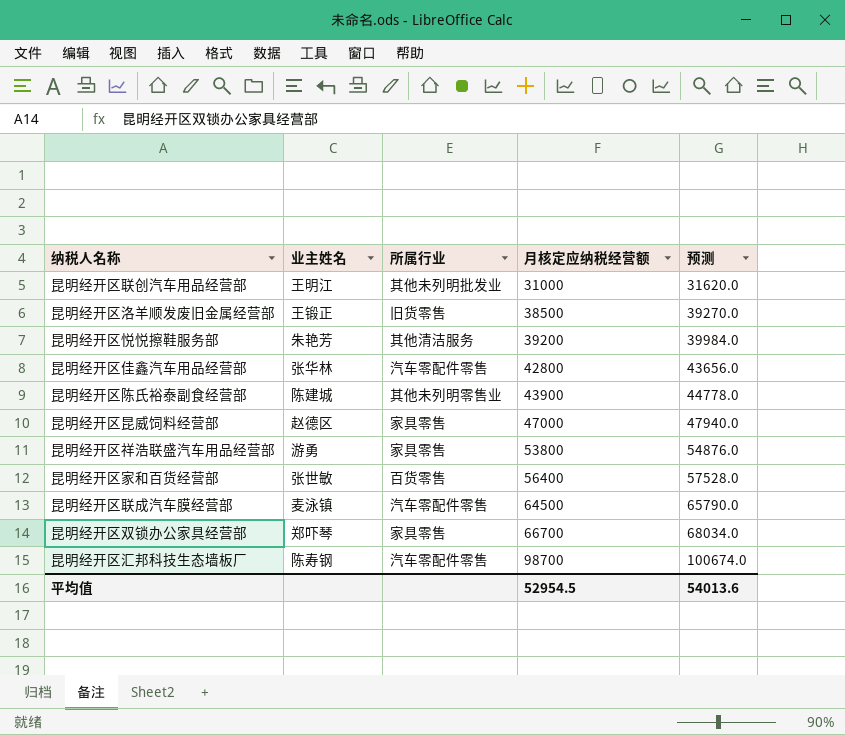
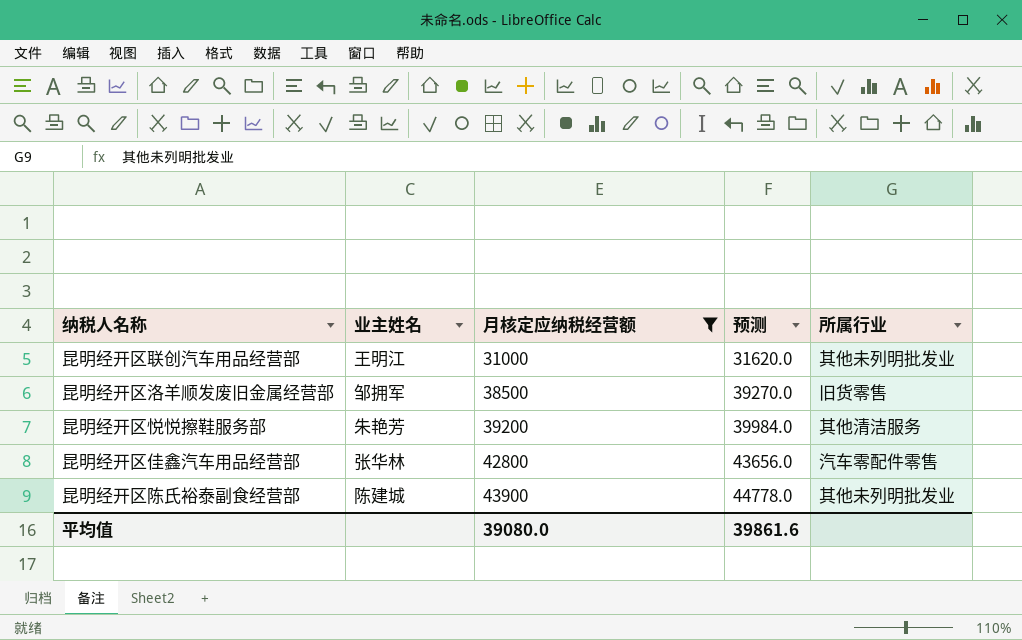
filter: none -> 月核定应纳税经营额 <= 43900
column 所属行业 | position: 3 -> 5
昆明经开区洛羊顺发废旧金属经营部 | 业主姓名: 王锻正 -> 邹拥军
昆明经开区陈氏裕泰副食经营部 | 所属行业: 其他未列明零售业 -> 其他未列明批发业
平均值 | 月核定应纳税经营额: 52954.5 -> 39080.0
平均值 | 预测: 54013.6 -> 39861.6

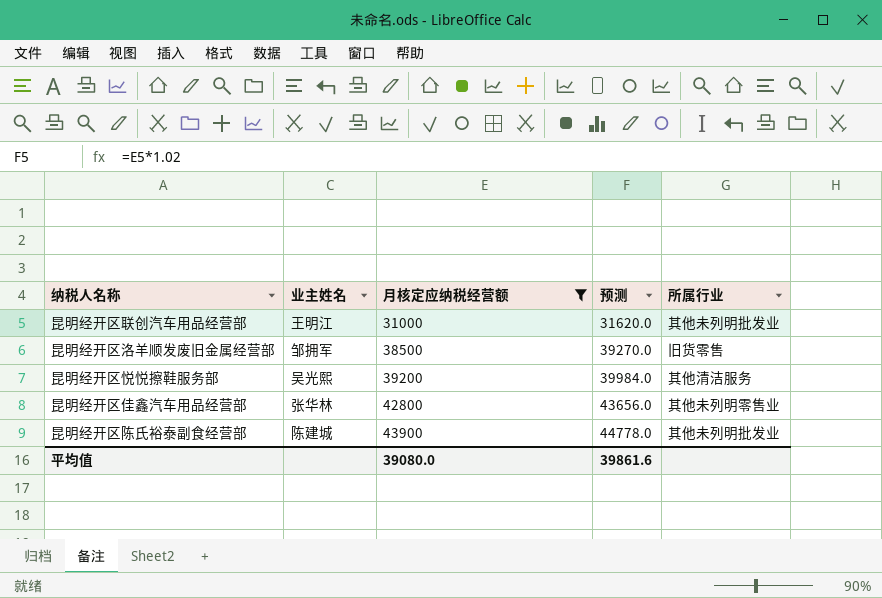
昆明经开区悦悦擦鞋服务部 | 业主姓名: 朱艳芳 -> 吴光熙
昆明经开区佳鑫汽车用品经营部 | 所属行业: 汽车零配件零售 -> 其他未列明零售业

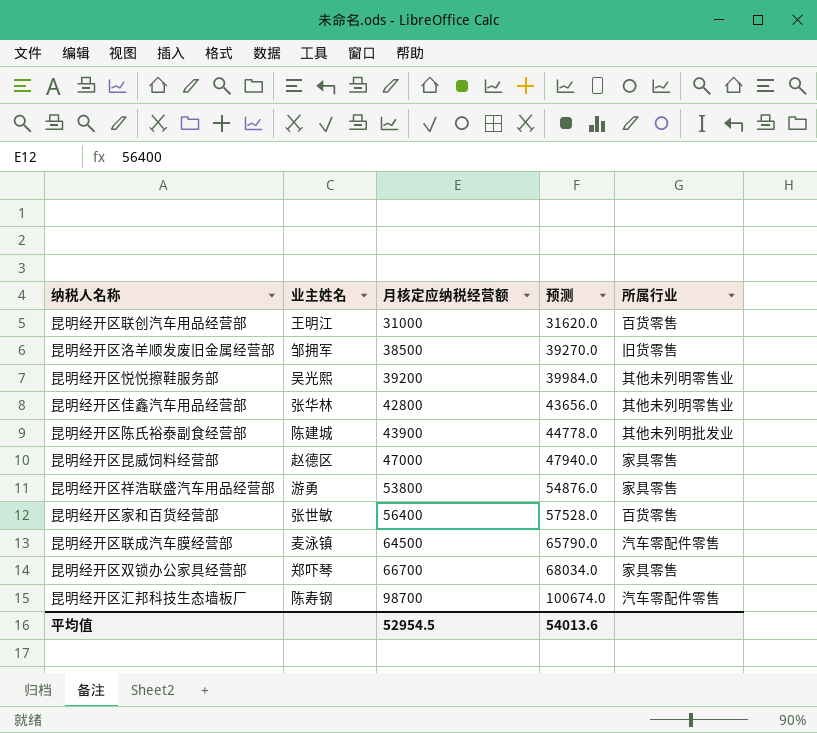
filter: 月核定应纳税经营额 <= 43900 -> none
昆明经开区联创汽车用品经营部 | 所属行业: 其他未列明批发业 -> 百货零售
昆明经开区悦悦擦鞋服务部 | 所属行业: 其他清洁服务 -> 其他未列明零售业
平均值 | 月核定应纳税经营额: 39080.0 -> 52954.5
平均值 | 预测: 39861.6 -> 54013.6

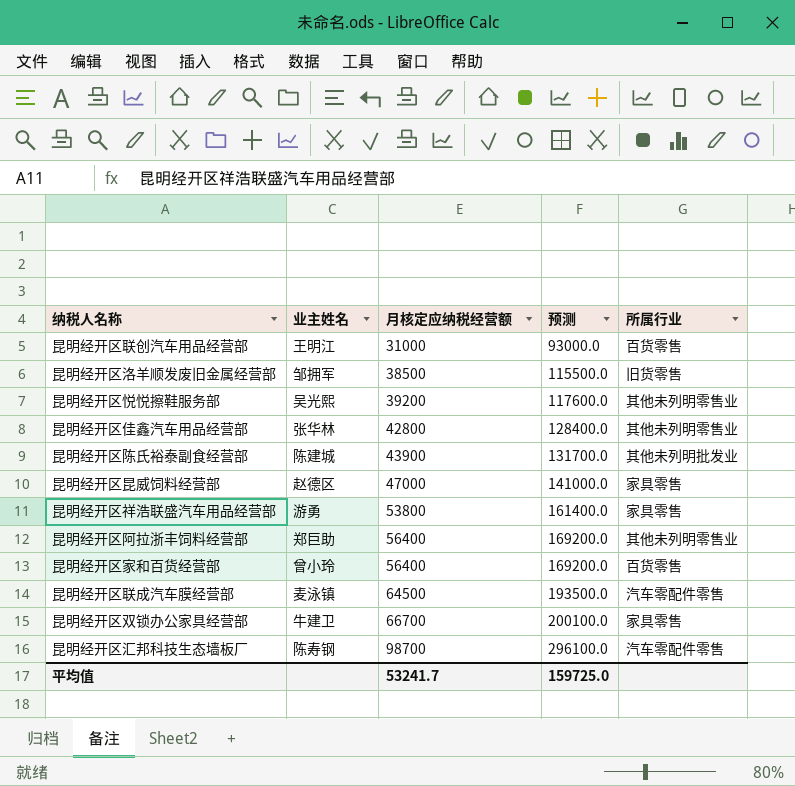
column 预测 | formula: [月核定应纳税经营额] * 1.02 -> [月核定应纳税经营额] * 3
row 昆明经开区阿拉浙丰饲料经营部: none -> 郑巨助 | 56400 | 169200.0 | 其他未列明零售业
昆明经开区家和百货经营部 | 业主姓名: 张世敏 -> 曾小玲
昆明经开区双锁办公家具经营部 | 业主姓名: 郑吓琴 -> 牛建卫
平均值 | 月核定应纳税经营额: 52954.5 -> 53241.7
平均值 | 预测: 54013.6 -> 159725.0

